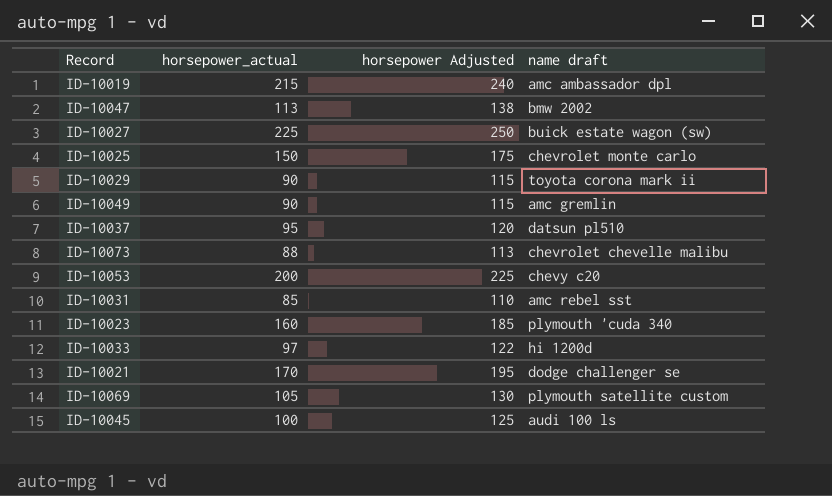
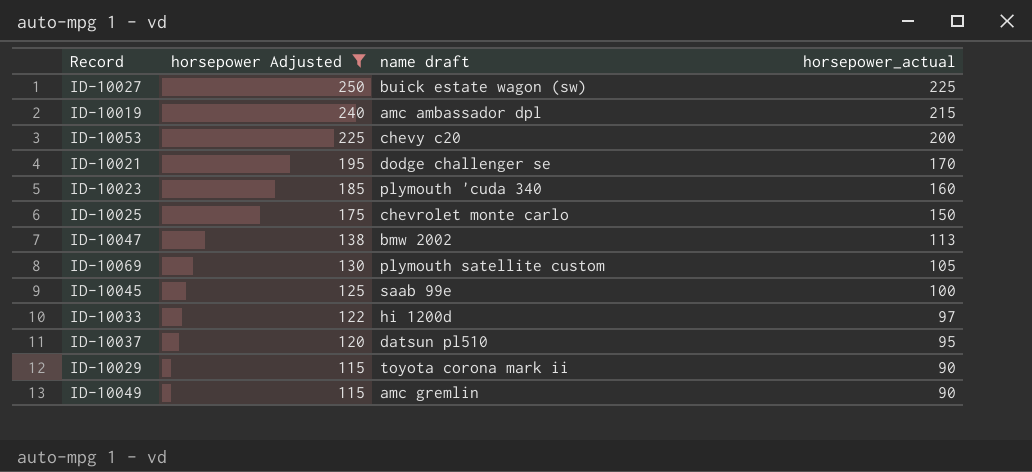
filter: none -> horsepower Adjusted >= 115
row order: none -> horsepower Adjusted descending
column horsepower_actual | position: 2 -> 4
ID-10045 | name draft: audi 100 ls -> saab 99e

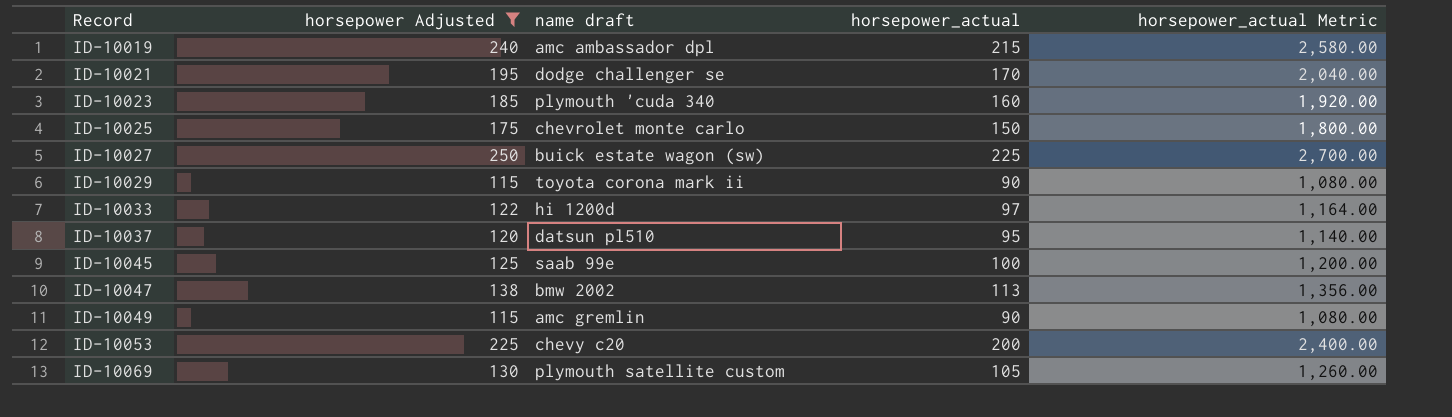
row order: horsepower Adjusted descending -> Record ascending
column horsepower_actual Metric | formula: none -> [horsepower_actual] * 12

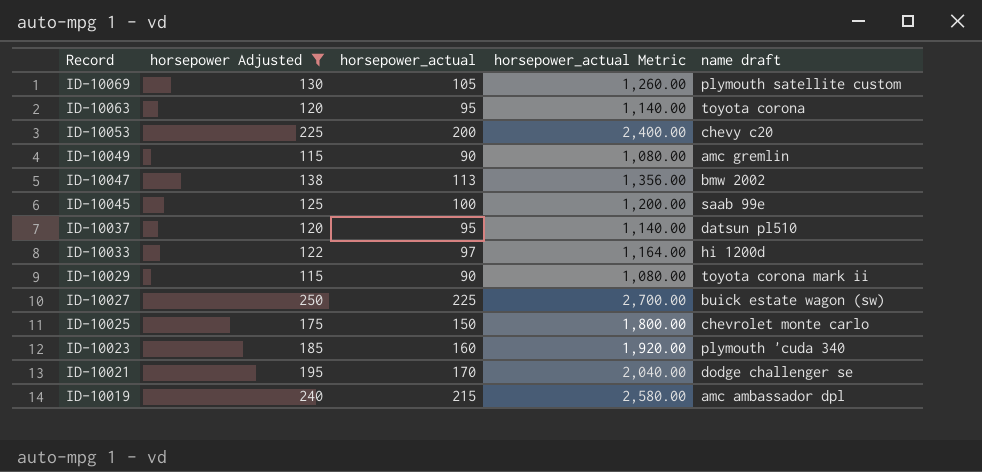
row order: Record ascending -> Record descending
column name draft | position: 3 -> 5
row ID-10063: none -> 120 | 95 | 1,140.00 | toyota corona

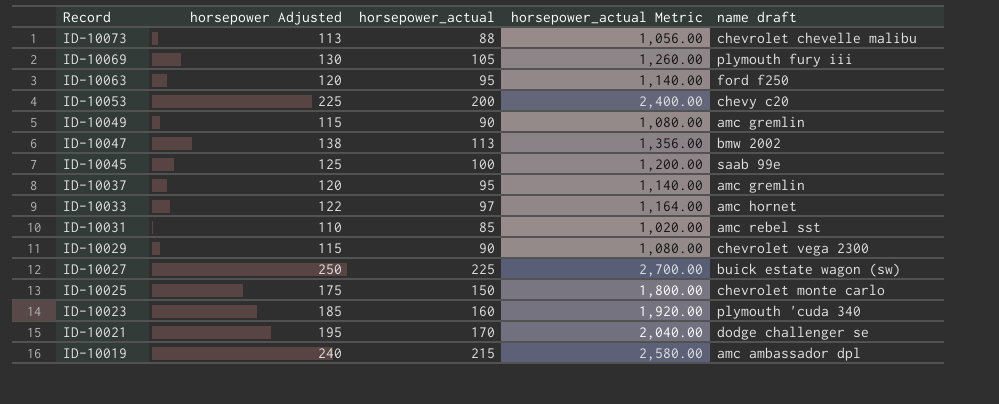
filter: horsepower Adjusted >= 115 -> none
ID-10069 | name draft: plymouth satellite custom -> plymouth fury iii
ID-10063 | name draft: toyota corona -> ford f250
ID-10037 | name draft: datsun pl510 -> amc gremlin
ID-10033 | name draft: hi 1200d -> amc hornet
ID-10029 | name draft: toyota corona mark ii -> chevrolet vega 2300

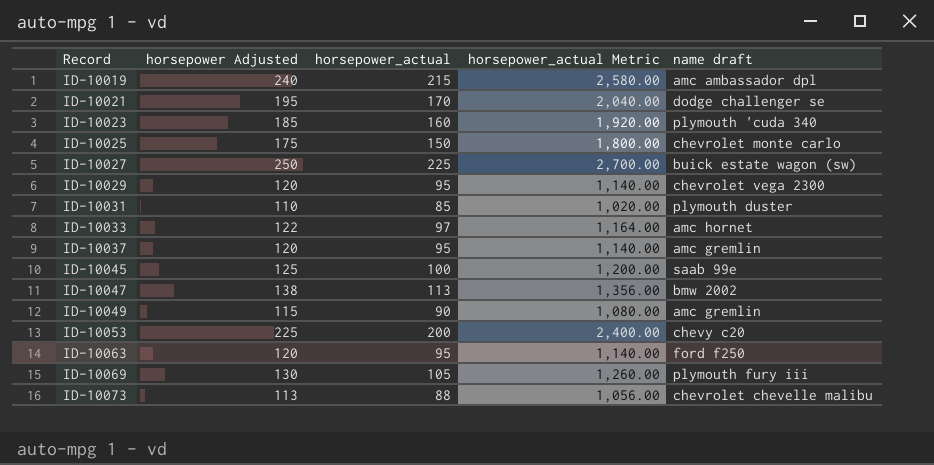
row order: Record descending -> Record ascending
ID-10029 | horsepower Adjusted: 115 -> 120
ID-10029 | horsepower_actual: 90 -> 95
ID-10029 | horsepower_actual Metric: 1,080.00 -> 1,140.00
ID-10031 | name draft: amc rebel sst -> plymouth duster

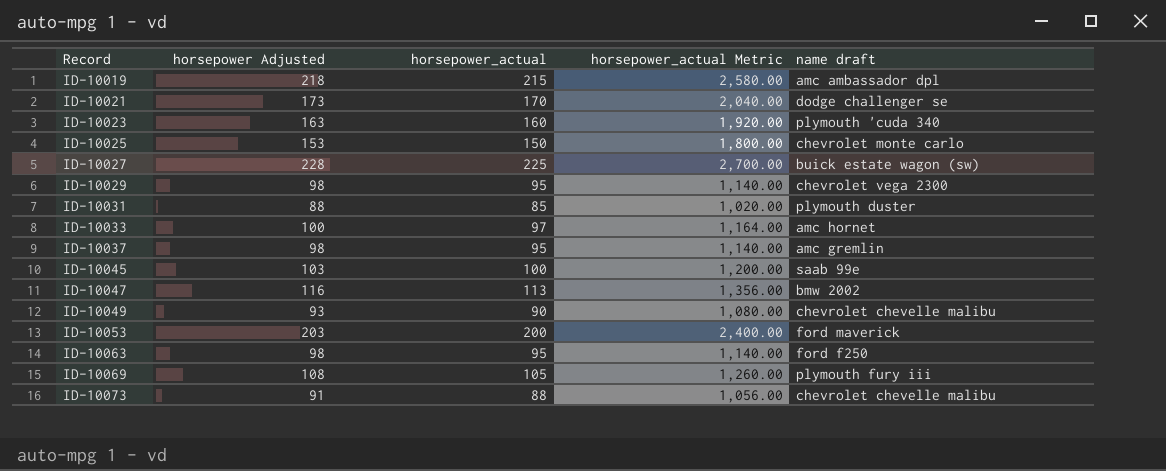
column horsepower Adjusted | formula: [horsepower_actual] + 25 -> [horsepower_actual] + 3
ID-10049 | name draft: amc gremlin -> chevrolet chevelle malibu
ID-10053 | name draft: chevy c20 -> ford maverick

